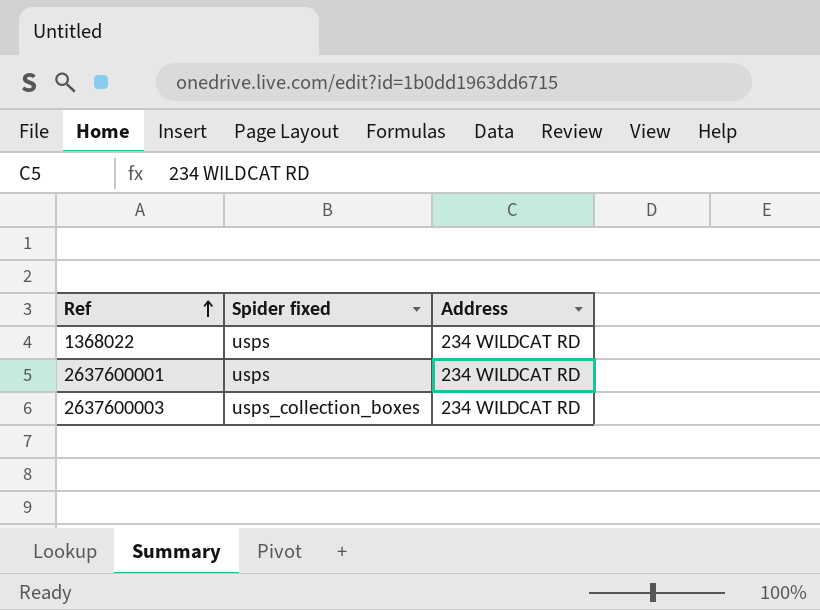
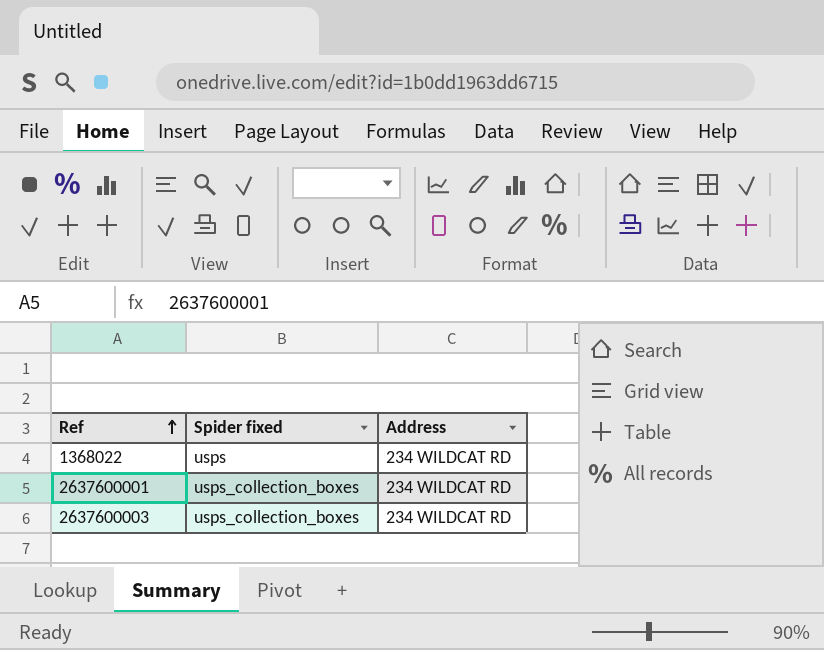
2637600001 | Spider fixed: usps -> usps_collection_boxes

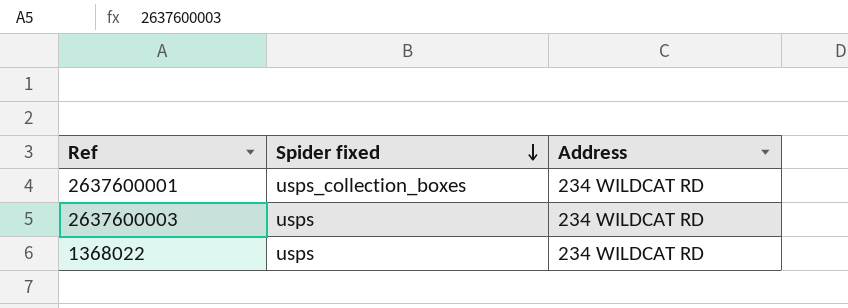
row order: Ref ascending -> Spider fixed descending
2637600003 | Spider fixed: usps_collection_boxes -> usps

